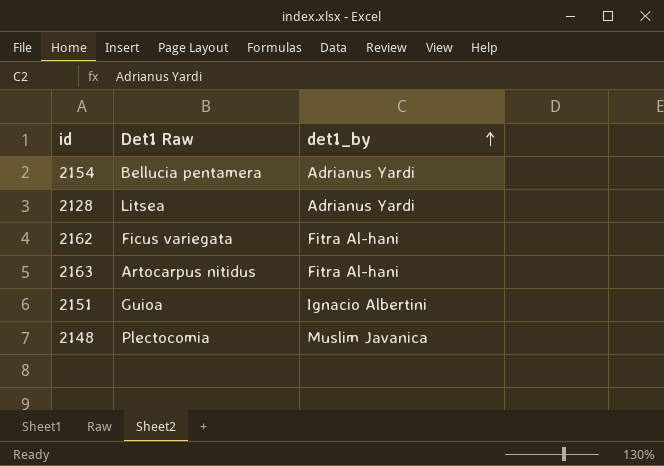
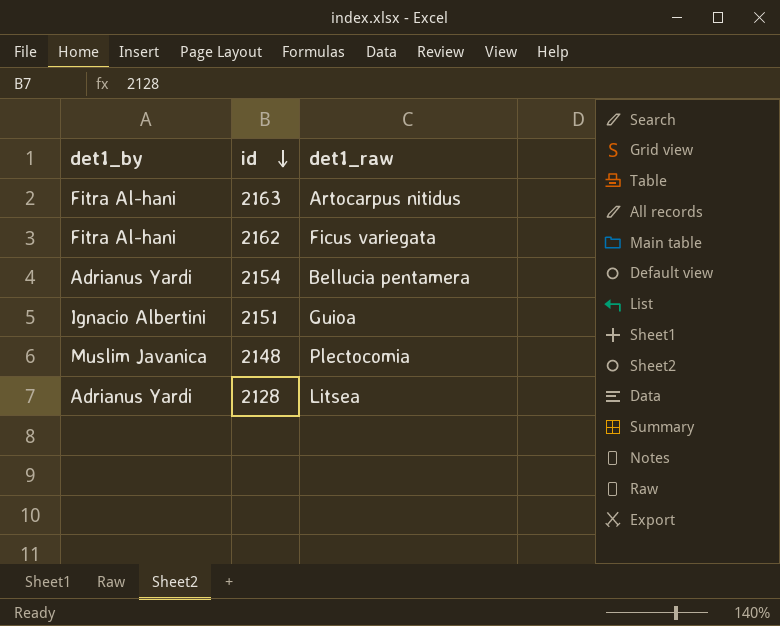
row order: det1_by ascending -> id descending
column det1_by | position: 3 -> 1
column name: Det1 Raw -> det1_raw

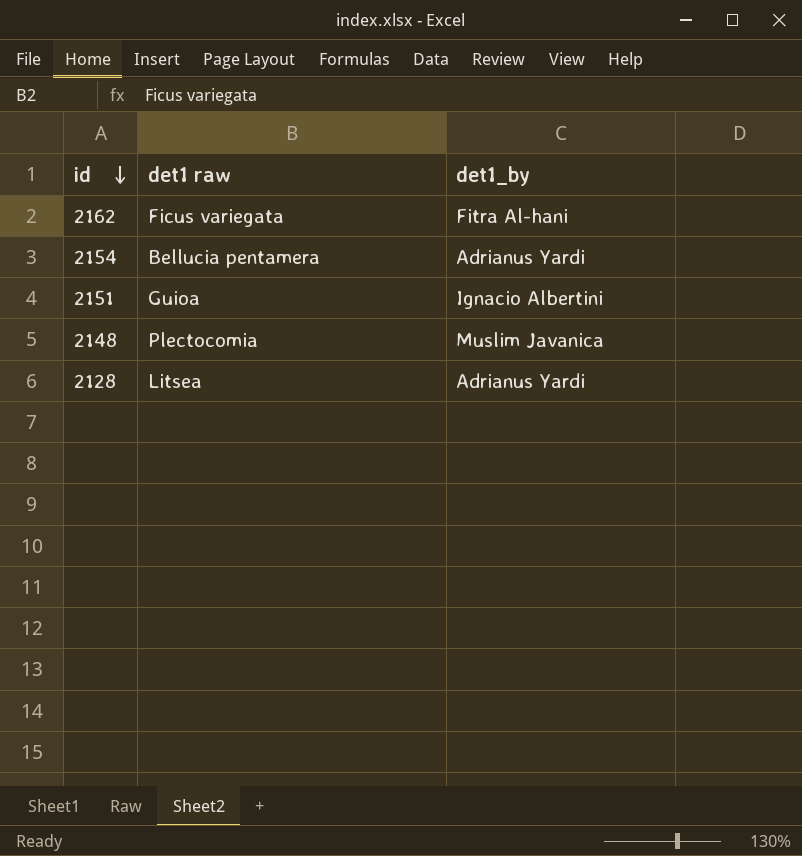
column name: det1_raw -> det1 raw
column det1_by | position: 1 -> 3
row 2163: Fitra Al-hani | Artocarpus nitidus -> none

